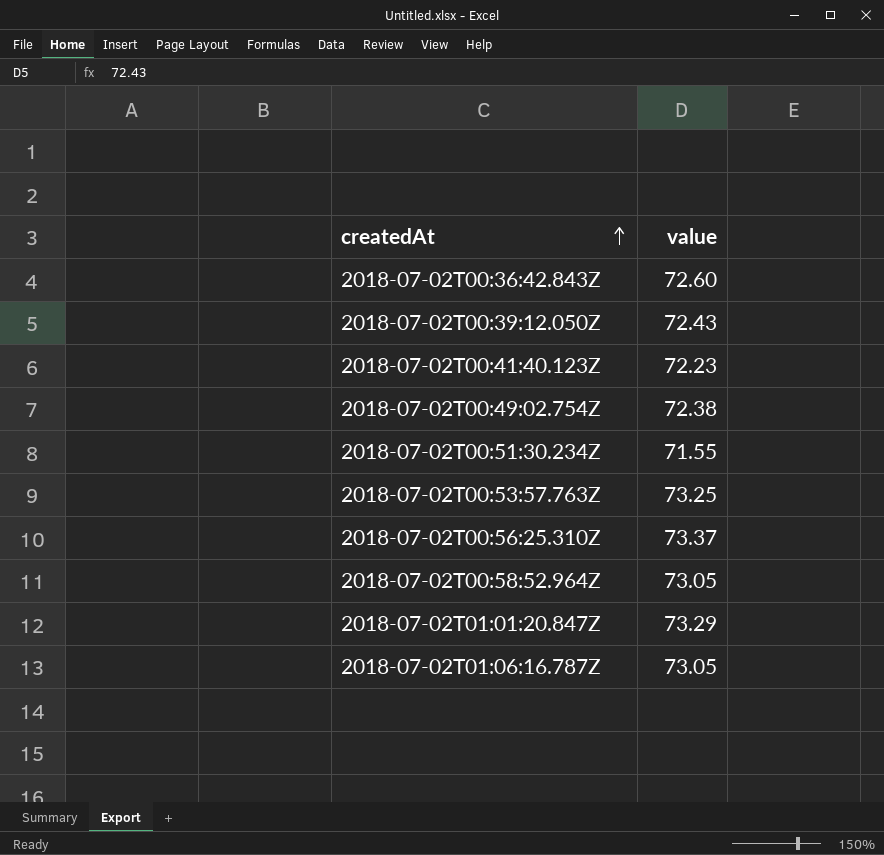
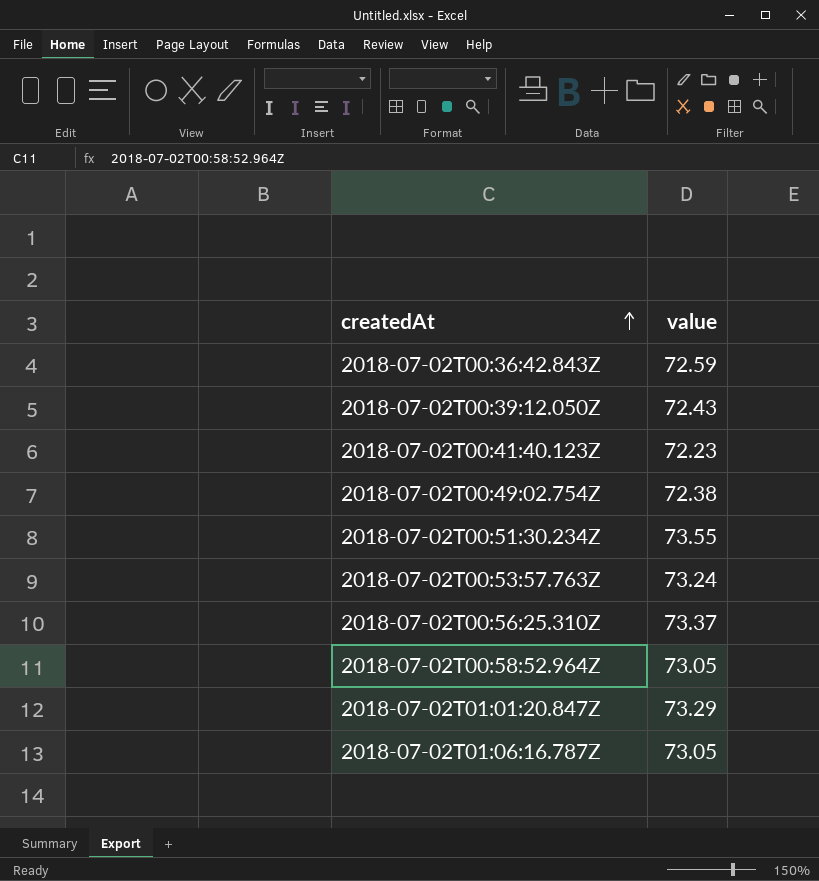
2018-07-02T00:36:42.843Z | value: 72.60 -> 72.59
2018-07-02T00:51:30.234Z | value: 71.55 -> 73.55
2018-07-02T00:53:57.763Z | value: 73.25 -> 73.24

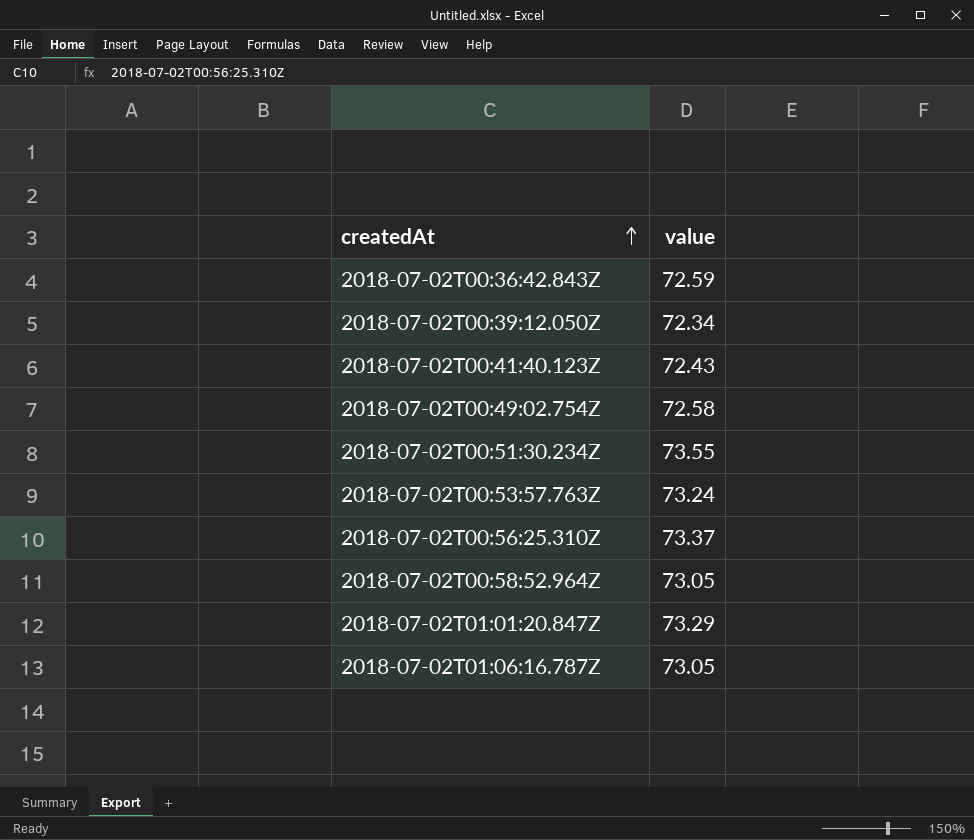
2018-07-02T00:39:12.050Z | value: 72.43 -> 72.34
2018-07-02T00:41:40.123Z | value: 72.23 -> 72.43
2018-07-02T00:49:02.754Z | value: 72.38 -> 72.58

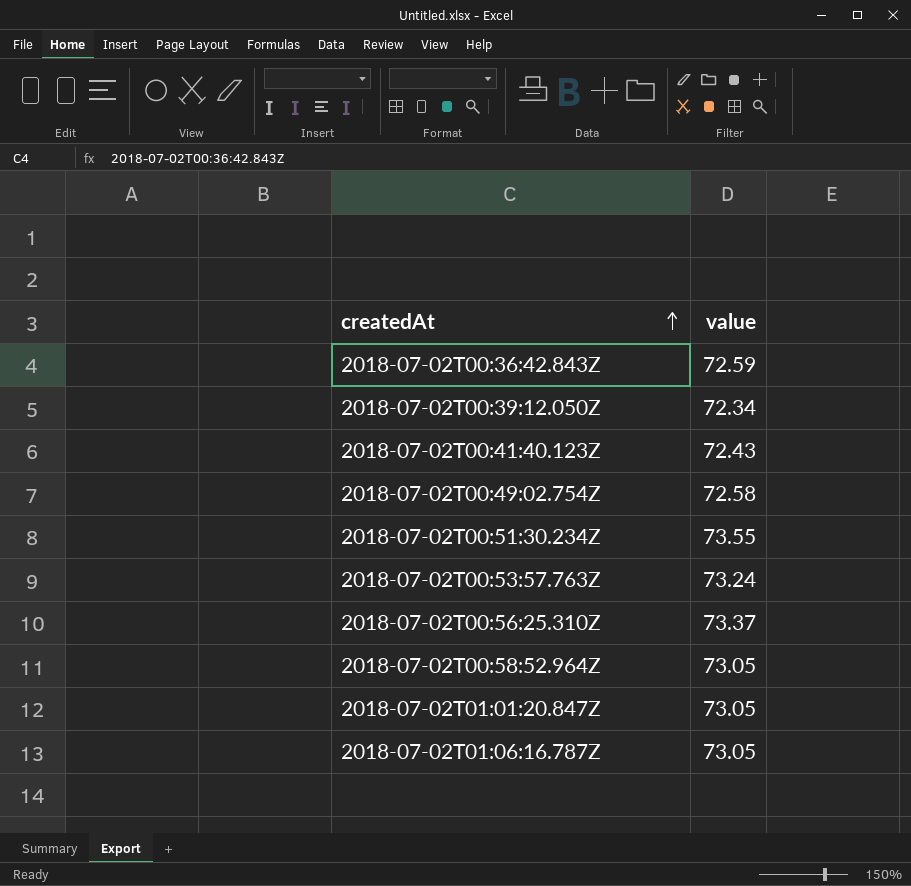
2018-07-02T01:01:20.847Z | value: 73.29 -> 73.05

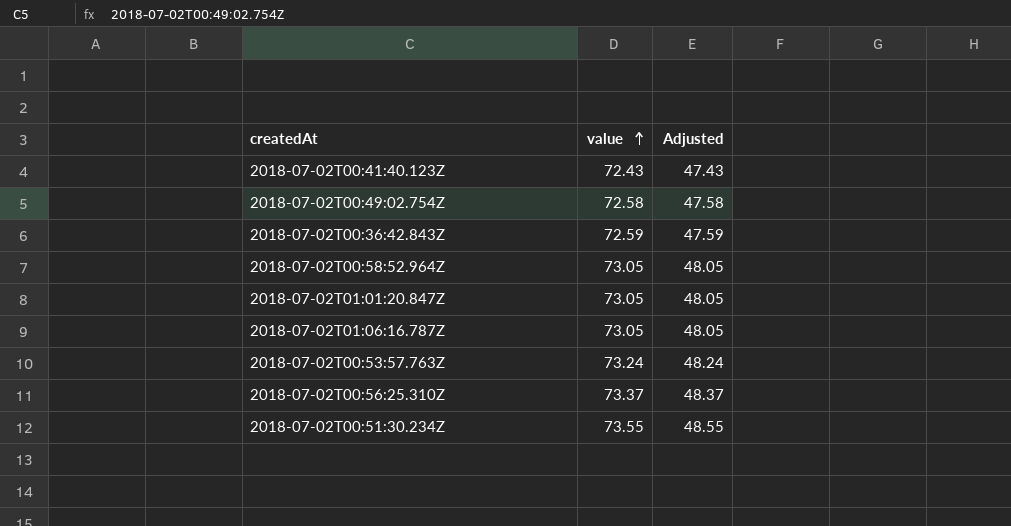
row order: createdAt ascending -> value ascending
column Adjusted | formula: none -> [value] - 25
row 2018-07-02T00:39:12.050Z: 72.34 -> none

